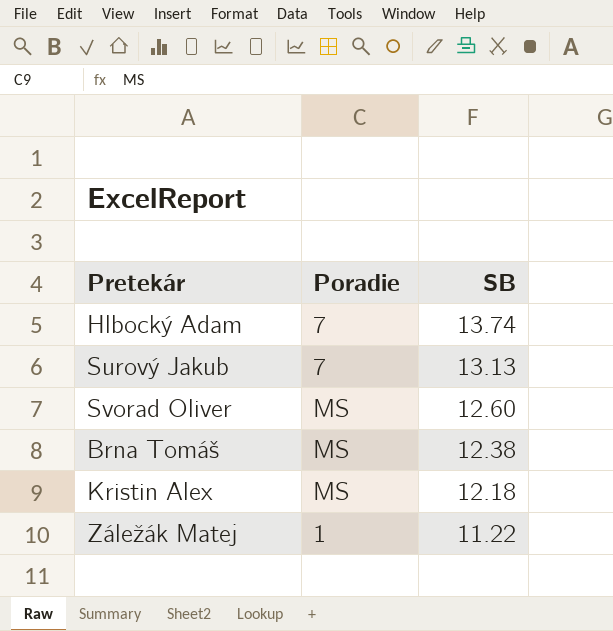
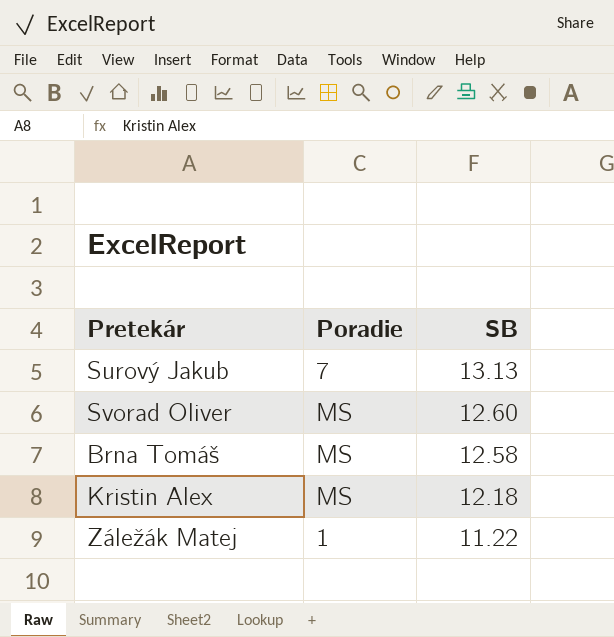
row Hlbocký Adam: 7 | 13.74 -> none
Brna Tomáš | SB: 12.38 -> 12.58

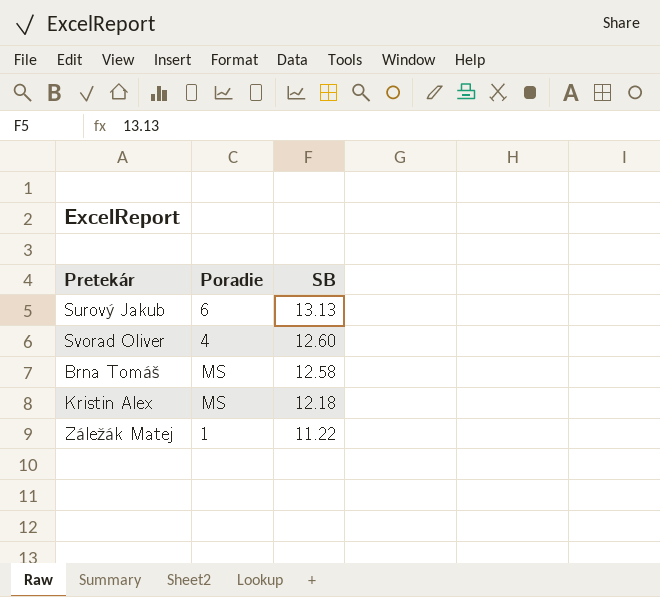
Surový Jakub | Poradie: 7 -> 6
Svorad Oliver | Poradie: MS -> 4

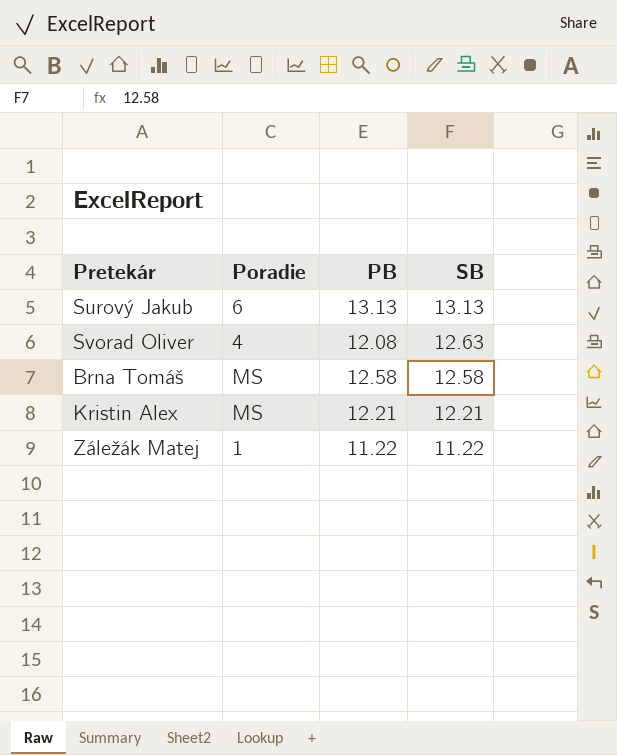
column PB | position: none -> 3
Svorad Oliver | SB: 12.60 -> 12.63
Kristin Alex | SB: 12.18 -> 12.21

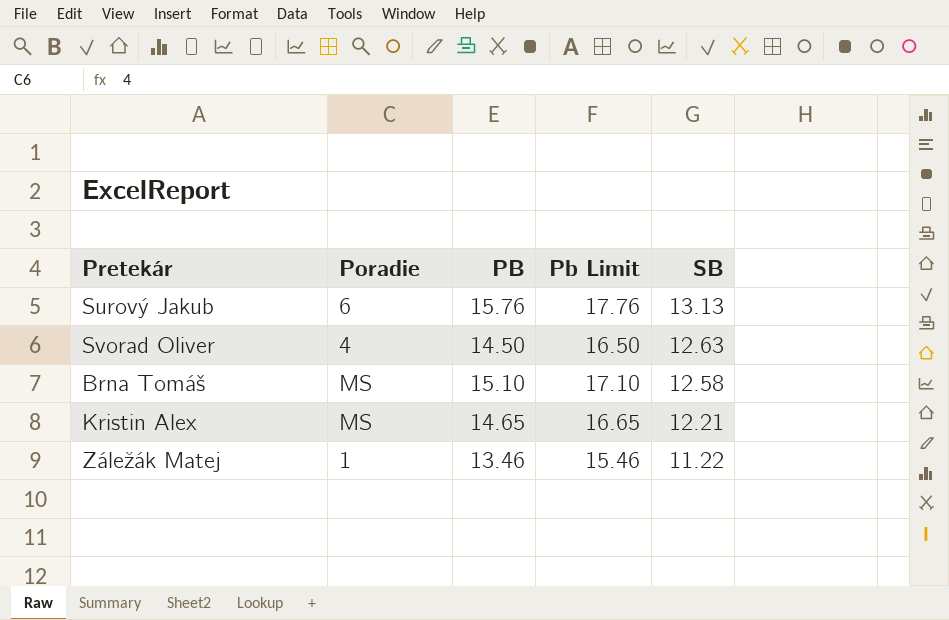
column Pb Limit | formula: none -> [PB] + 2
Surový Jakub | PB: 13.13 -> 15.76
Svorad Oliver | PB: 12.08 -> 14.50
Brna Tomáš | PB: 12.58 -> 15.10
Kristin Alex | PB: 12.21 -> 14.65
Záležák Matej | PB: 11.22 -> 13.46

